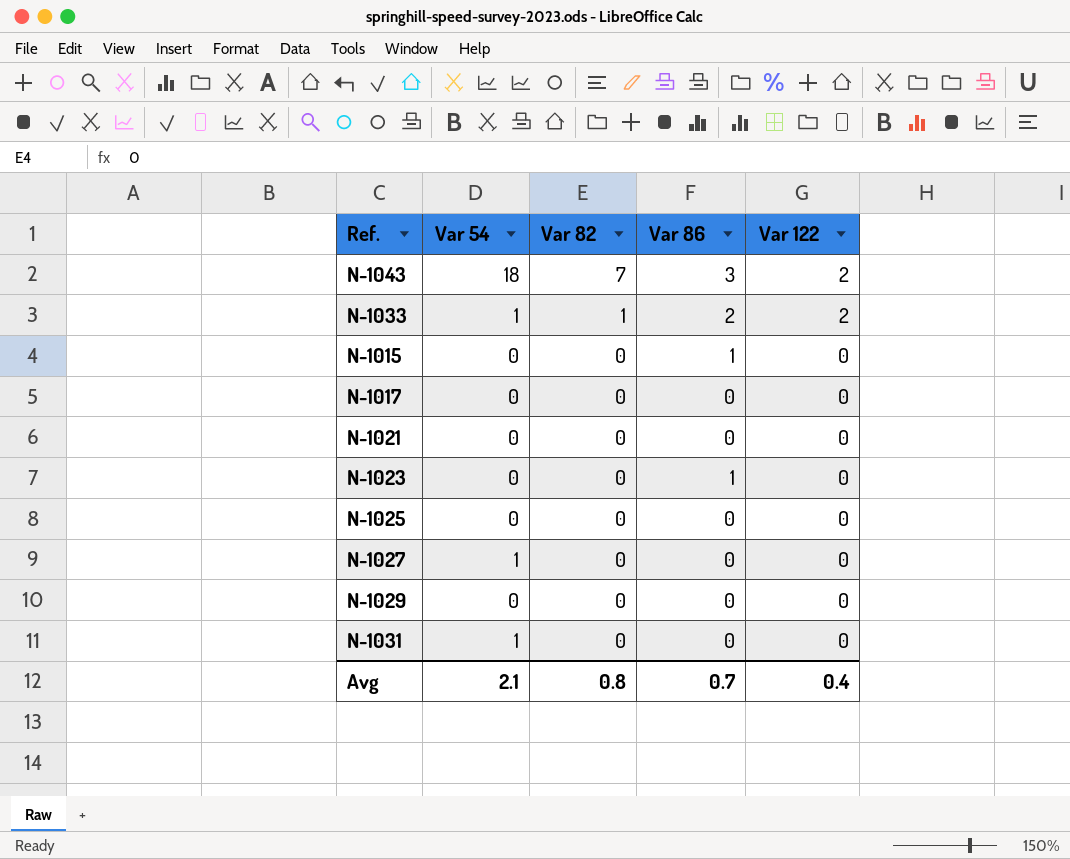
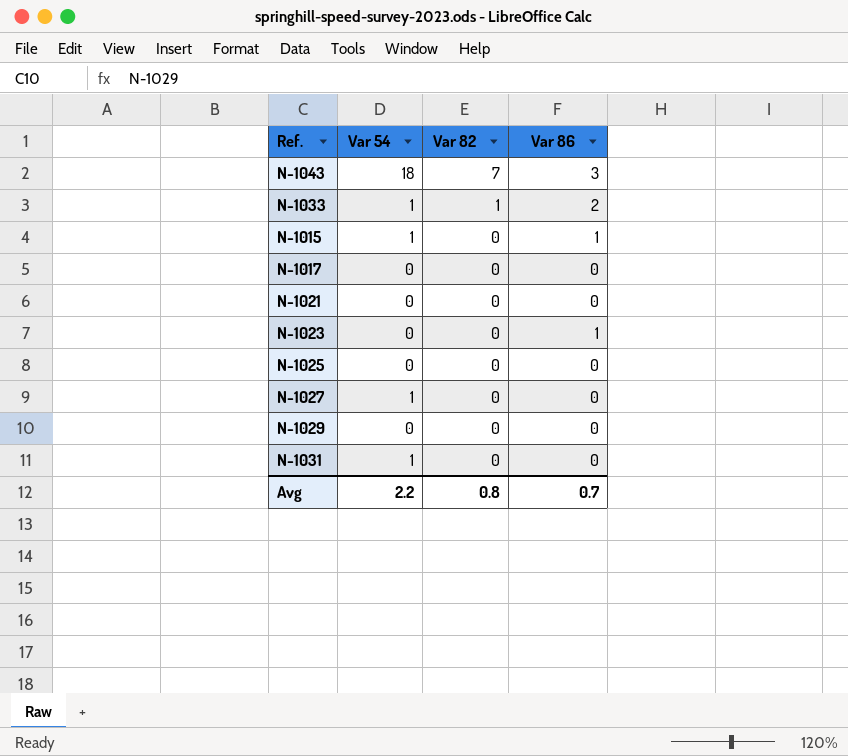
column Var 122 | position: 5 -> none
N-1015 | Var 54: 0 -> 1
Avg | Var 54: 2.1 -> 2.2

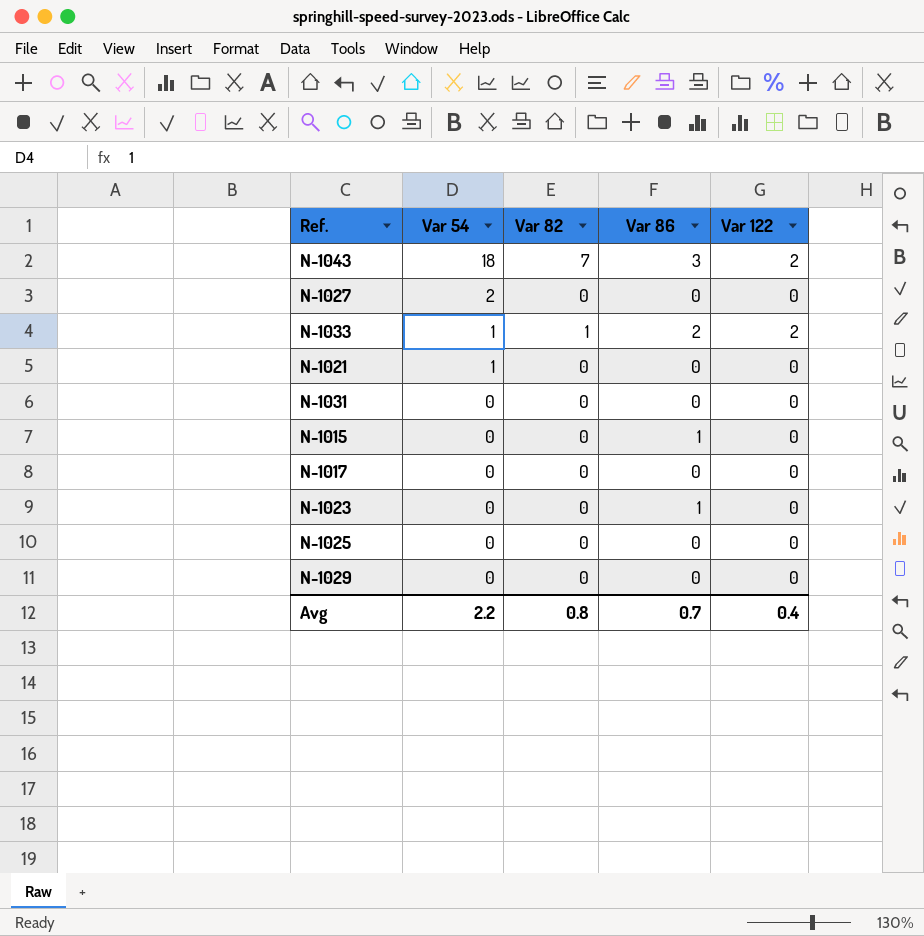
row order: Var 82 descending -> Var 54 descending
column Var 122 | position: none -> 5
N-1027 | Var 54: 1 -> 2
N-1021 | Var 54: 0 -> 1
N-1031 | Var 54: 1 -> 0
N-1015 | Var 54: 1 -> 0

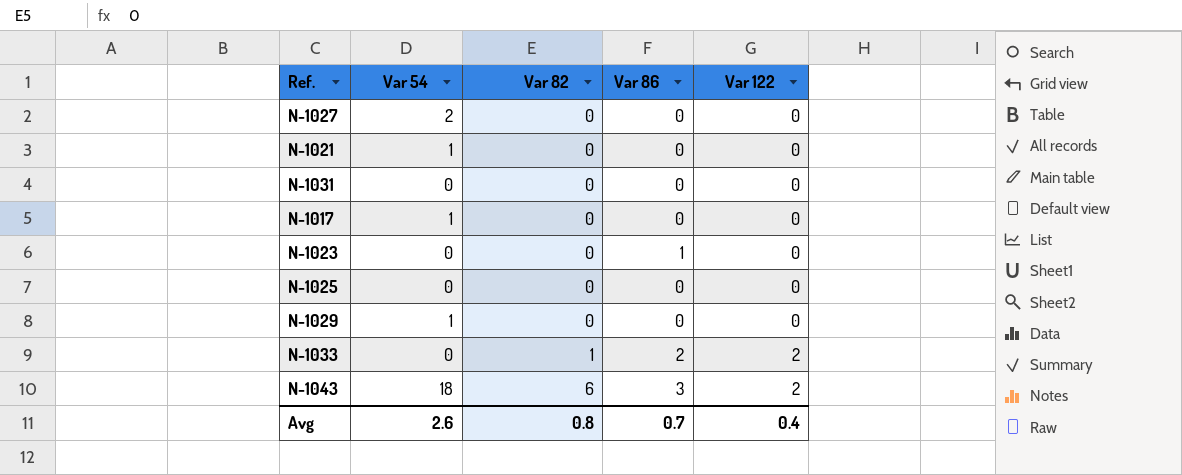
row order: Var 54 descending -> Var 82 ascending
row N-1015: 0 | 0 | 1 | 0 -> none
N-1017 | Var 54: 0 -> 1
N-1029 | Var 54: 0 -> 1
N-1033 | Var 54: 1 -> 0
N-1043 | Var 82: 7 -> 6
Avg | Var 54: 2.2 -> 2.6

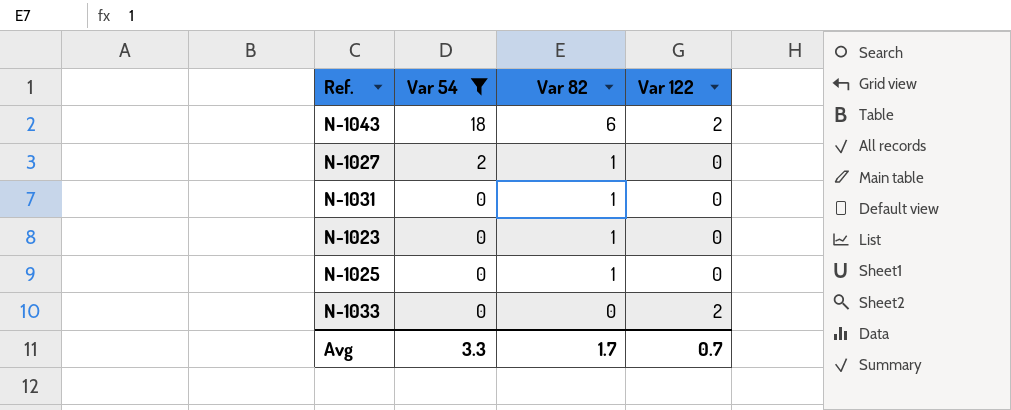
filter: none -> Var 54 != 1
row order: Var 82 ascending -> Var 54 descending
column Var 86 | position: 4 -> none
N-1027 | Var 82: 0 -> 1
N-1031 | Var 82: 0 -> 1
N-1023 | Var 82: 0 -> 1
N-1025 | Var 82: 0 -> 1
N-1033 | Var 82: 1 -> 0
Avg | Var 54: 2.6 -> 3.3
Avg | Var 82: 0.8 -> 1.7
Avg | Var 122: 0.4 -> 0.7

